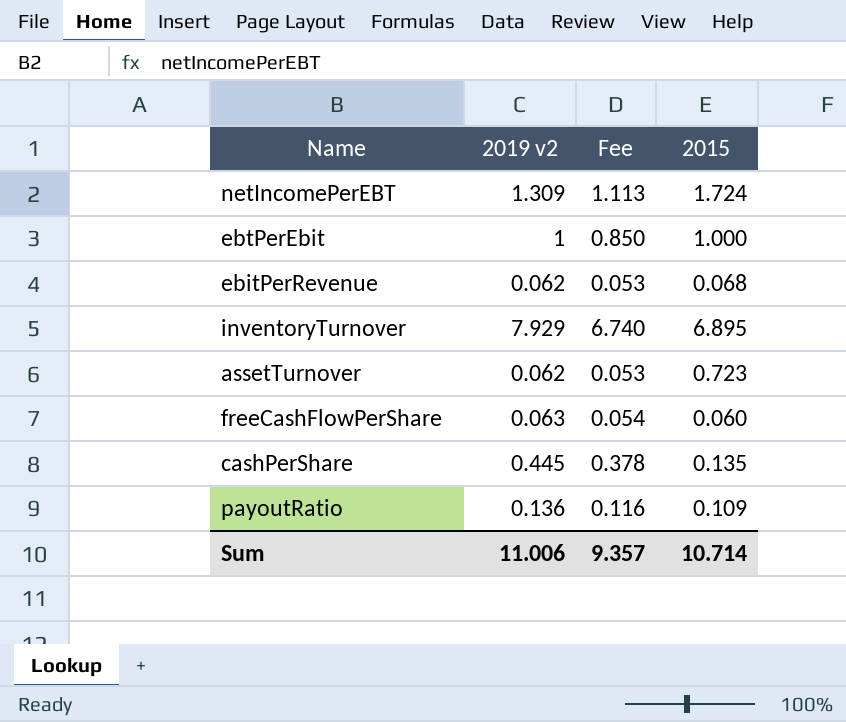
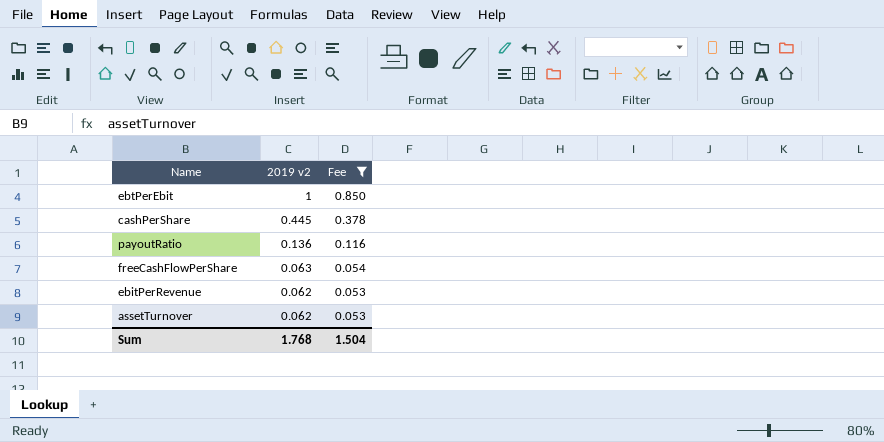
filter: none -> Fee <= 0.850
row order: none -> 2019 v2 descending
column 2015 | position: 4 -> none
Sum | 2019 v2: 11.006 -> 1.768
Sum | Fee: 9.357 -> 1.504

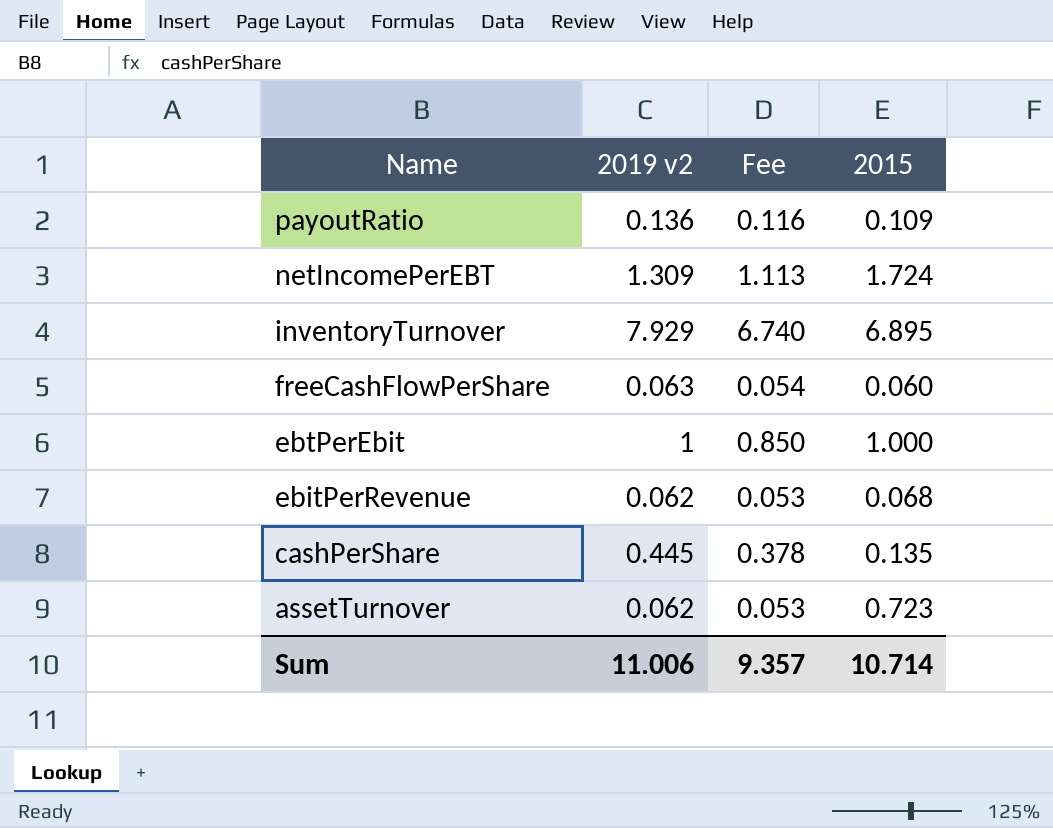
filter: Fee <= 0.850 -> none
row order: 2019 v2 descending -> Name descending
column 2015 | position: none -> 4
Sum | 2019 v2: 1.768 -> 11.006
Sum | Fee: 1.504 -> 9.357

